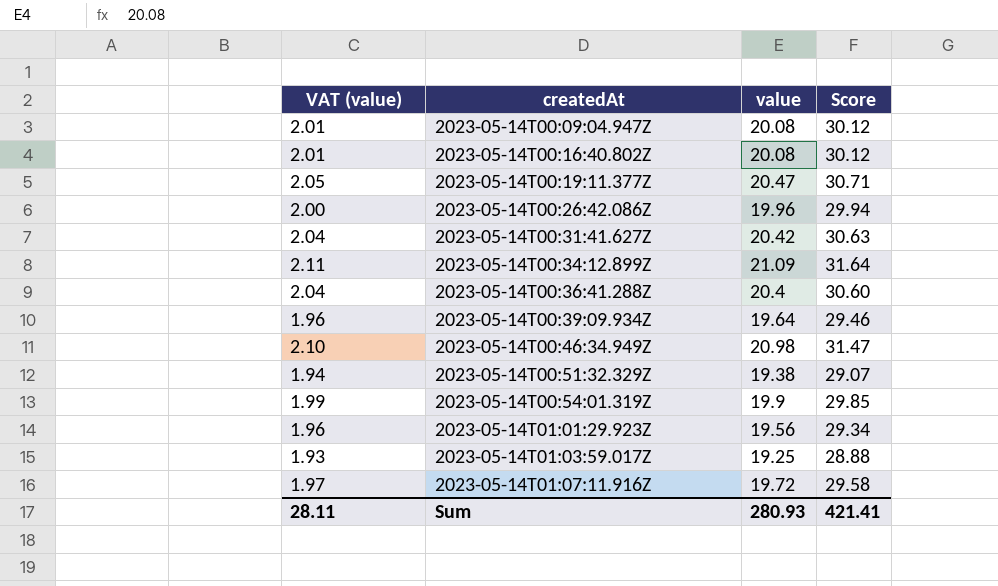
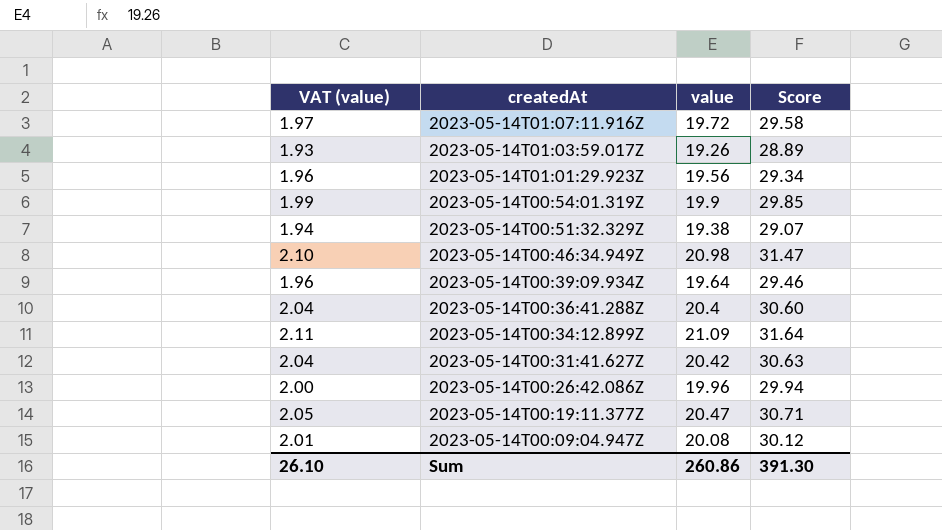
row order: createdAt ascending -> createdAt descending
row 2023-05-14T00:16:40.802Z: 2.01 | 20.08 | 30.12 -> none
2023-05-14T01:03:59.017Z | value: 19.25 -> 19.26
2023-05-14T01:03:59.017Z | Score: 28.88 -> 28.89
Sum | VAT (value): 28.11 -> 26.10
Sum | value: 280.93 -> 260.86
Sum | Score: 421.41 -> 391.30

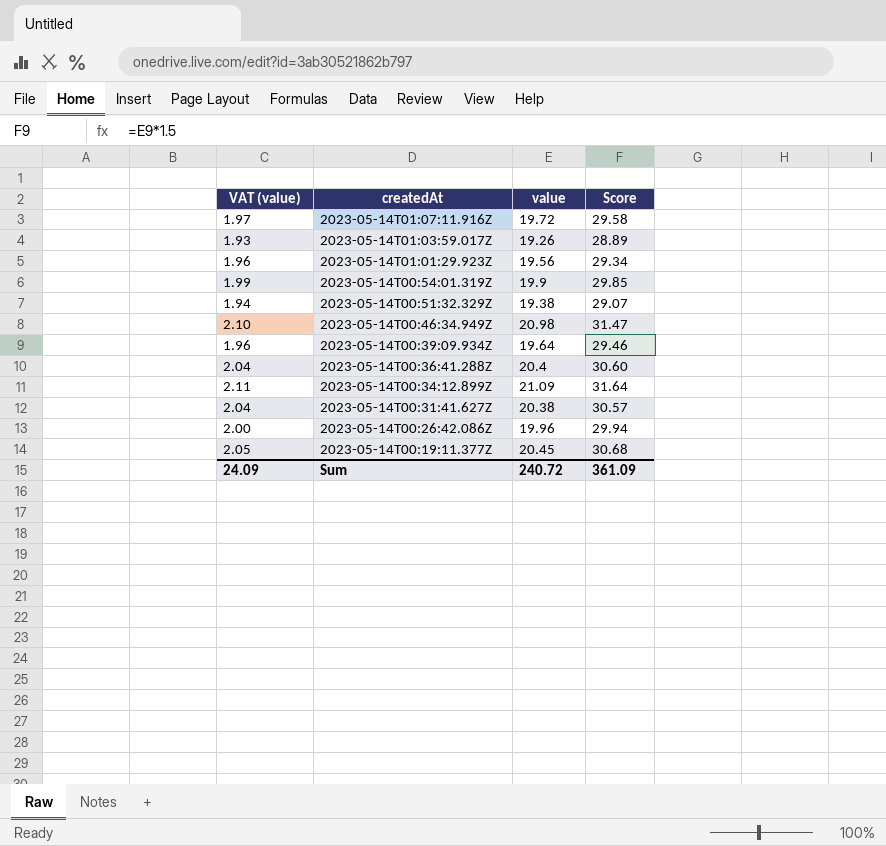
row 2023-05-14T00:09:04.947Z: 2.01 | 20.08 | 30.12 -> none
2023-05-14T00:31:41.627Z | value: 20.42 -> 20.38
2023-05-14T00:31:41.627Z | Score: 30.63 -> 30.57
2023-05-14T00:19:11.377Z | value: 20.47 -> 20.45
2023-05-14T00:19:11.377Z | Score: 30.71 -> 30.68
Sum | VAT (value): 26.10 -> 24.09
Sum | value: 260.86 -> 240.72
Sum | Score: 391.30 -> 361.09

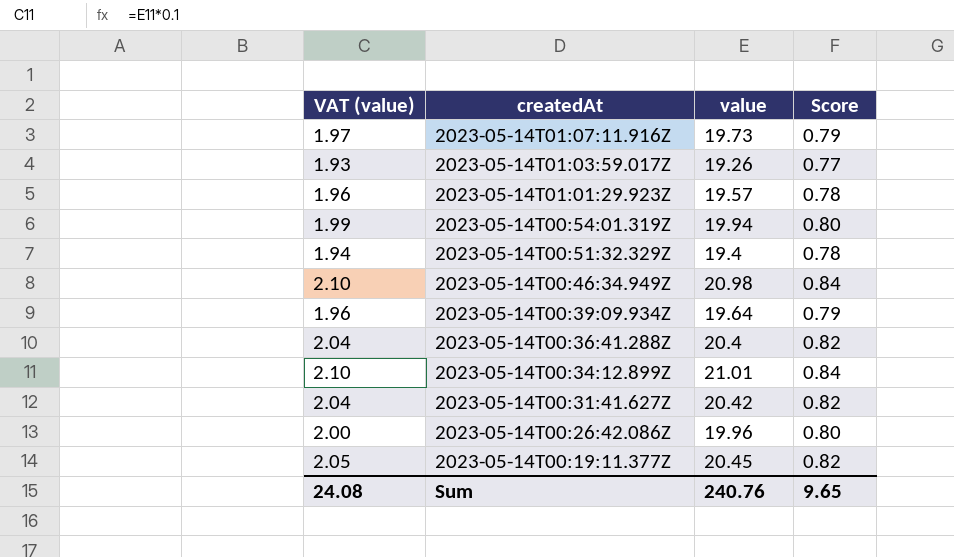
column Score | formula: [value] * 1.5 -> [value] * 0.04
2023-05-14T01:07:11.916Z | value: 19.72 -> 19.73
2023-05-14T01:01:29.923Z | value: 19.56 -> 19.57
2023-05-14T00:54:01.319Z | value: 19.9 -> 19.94
2023-05-14T00:51:32.329Z | value: 19.38 -> 19.4
2023-05-14T00:34:12.899Z | VAT (value): 2.11 -> 2.10
2023-05-14T00:34:12.899Z | value: 21.09 -> 21.01
2023-05-14T00:31:41.627Z | value: 20.38 -> 20.42
Sum | VAT (value): 24.09 -> 24.08
Sum | value: 240.72 -> 240.76
Sum | Score: 361.09 -> 9.65

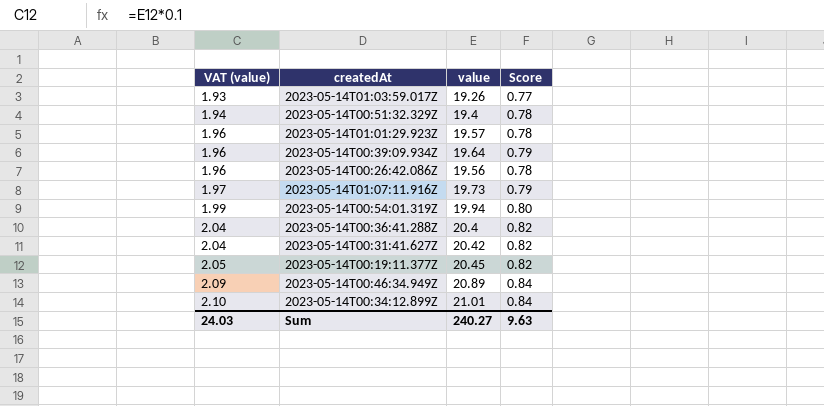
row order: createdAt descending -> VAT (value) ascending
2023-05-14T00:26:42.086Z | VAT (value): 2.00 -> 1.96
2023-05-14T00:26:42.086Z | value: 19.96 -> 19.56
2023-05-14T00:26:42.086Z | Score: 0.80 -> 0.78
2023-05-14T00:46:34.949Z | VAT (value): 2.10 -> 2.09
2023-05-14T00:46:34.949Z | value: 20.98 -> 20.89
Sum | VAT (value): 24.08 -> 24.03
Sum | value: 240.76 -> 240.27
Sum | Score: 9.65 -> 9.63

